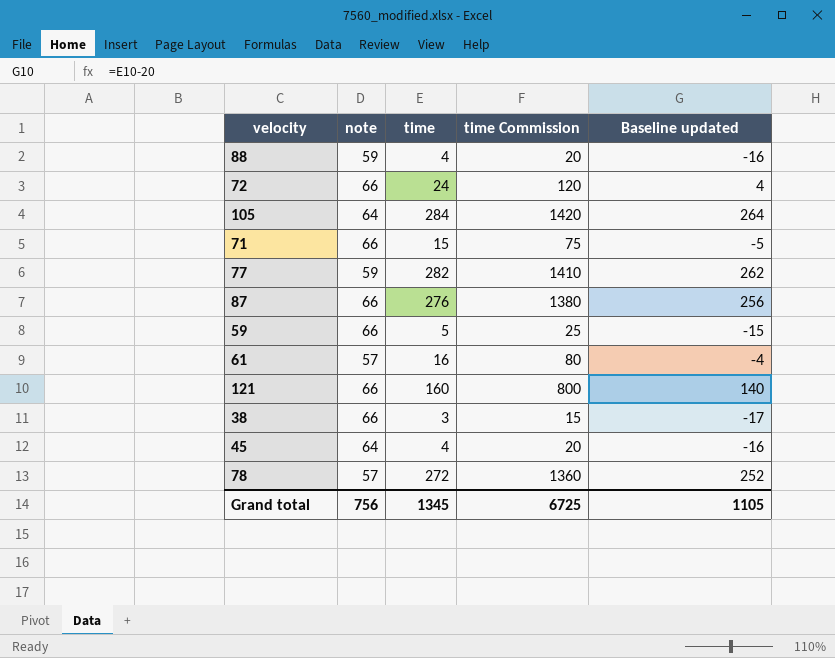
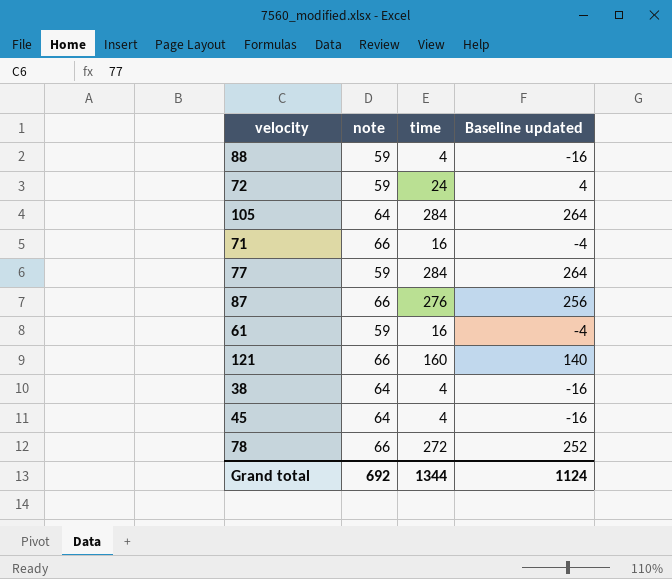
column time Commission | formula: [time] * 5 -> none
row 59: 66 | 5 | 25 | -15 -> none
72 | note: 66 -> 59
71 | time: 15 -> 16
71 | Baseline updated: -5 -> -4
77 | time: 282 -> 284
77 | Baseline updated: 262 -> 264
61 | note: 57 -> 59
38 | note: 66 -> 64
38 | time: 3 -> 4
38 | Baseline updated: -17 -> -16
78 | note: 57 -> 66
Grand total | note: 756 -> 692
Grand total | time: 1345 -> 1344
Grand total | Baseline updated: 1105 -> 1124

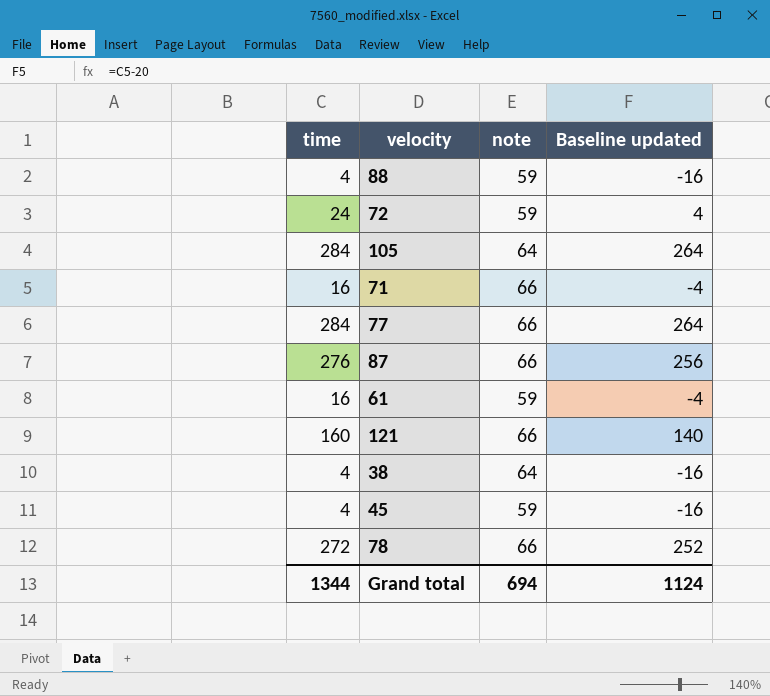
column time | position: 3 -> 1
77 | note: 59 -> 66
45 | note: 64 -> 59
Grand total | note: 692 -> 694

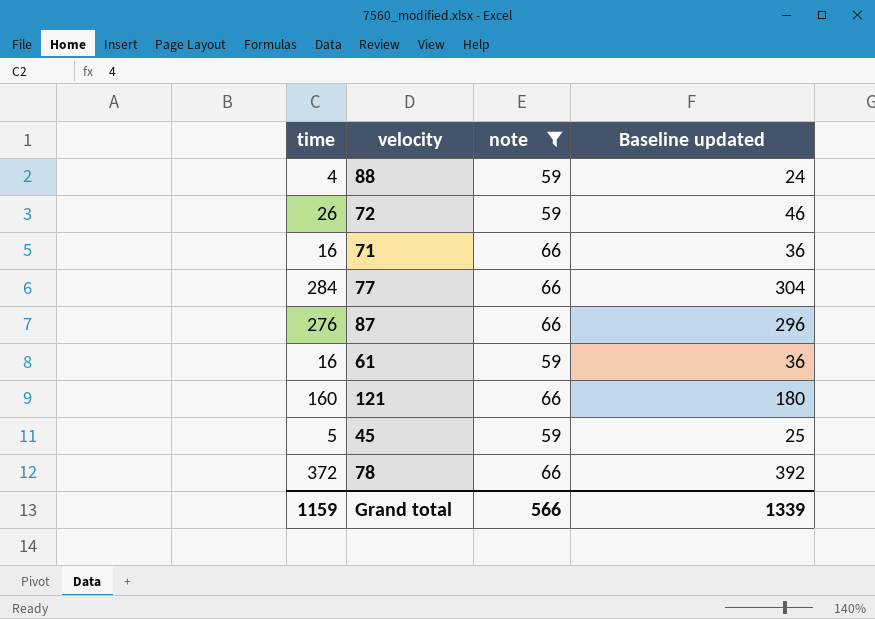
filter: none -> note != 64
column Baseline updated | formula: [time] - 20 -> [time] + 20
72 | time: 24 -> 26
45 | time: 4 -> 5
78 | time: 272 -> 372
Grand total | time: 1344 -> 1159
Grand total | note: 694 -> 566
Grand total | Baseline updated: 1124 -> 1339

